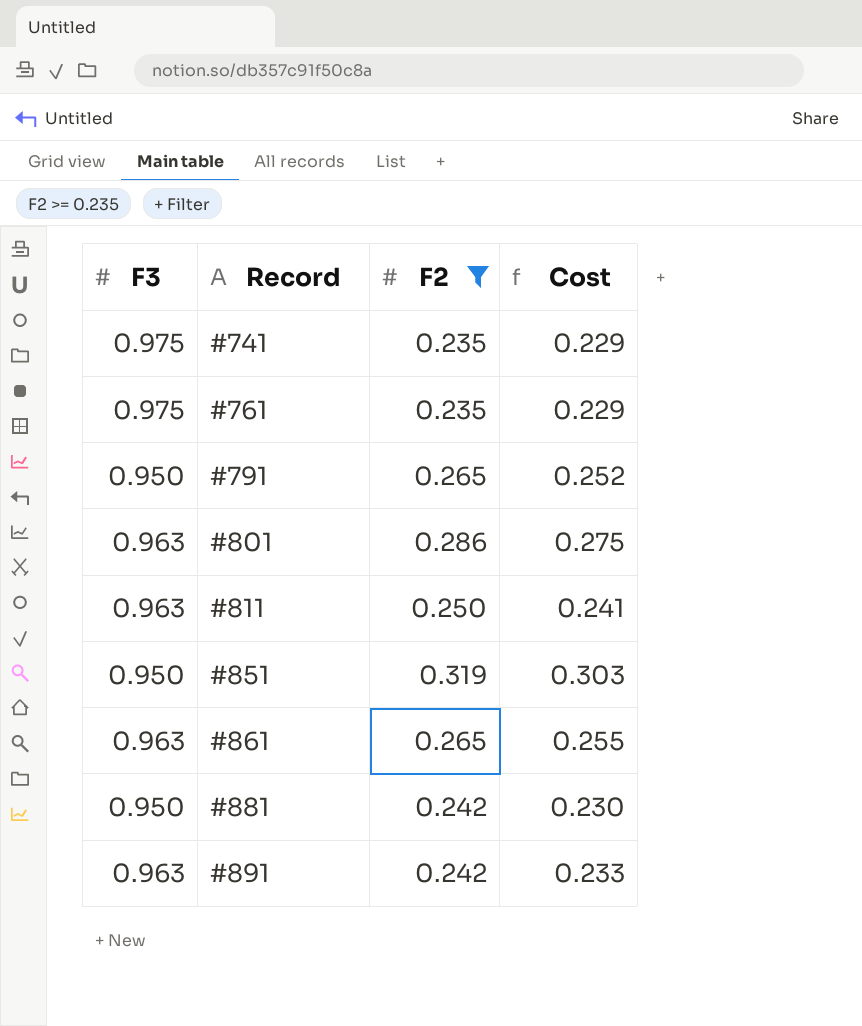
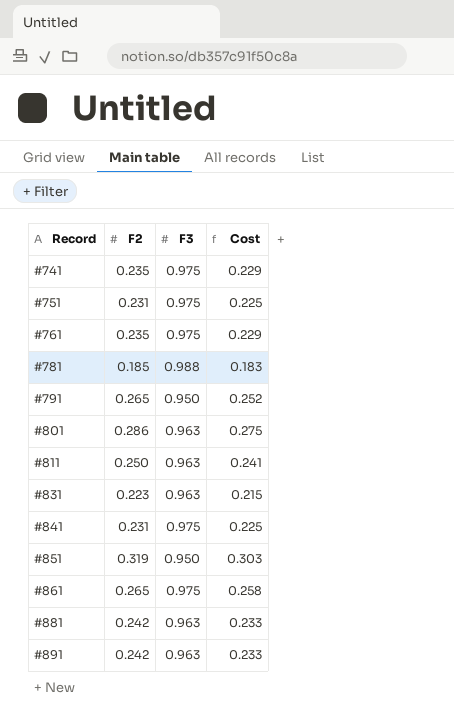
filter: F2 >= 0.235 -> none
column F3 | position: 1 -> 3
#861 | F3: 0.963 -> 0.975
#861 | Cost: 0.255 -> 0.258
#881 | F3: 0.950 -> 0.963
#881 | Cost: 0.230 -> 0.233

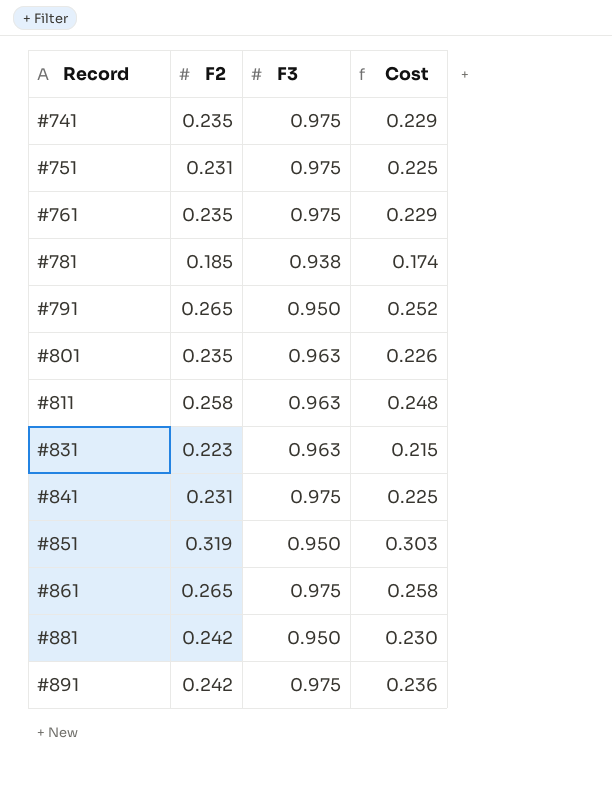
#781 | F3: 0.988 -> 0.938
#781 | Cost: 0.183 -> 0.174
#801 | F2: 0.286 -> 0.235
#801 | Cost: 0.275 -> 0.226
#811 | F2: 0.250 -> 0.258
#811 | Cost: 0.241 -> 0.248
#881 | F3: 0.963 -> 0.950
#881 | Cost: 0.233 -> 0.230
#891 | F3: 0.963 -> 0.975
#891 | Cost: 0.233 -> 0.236

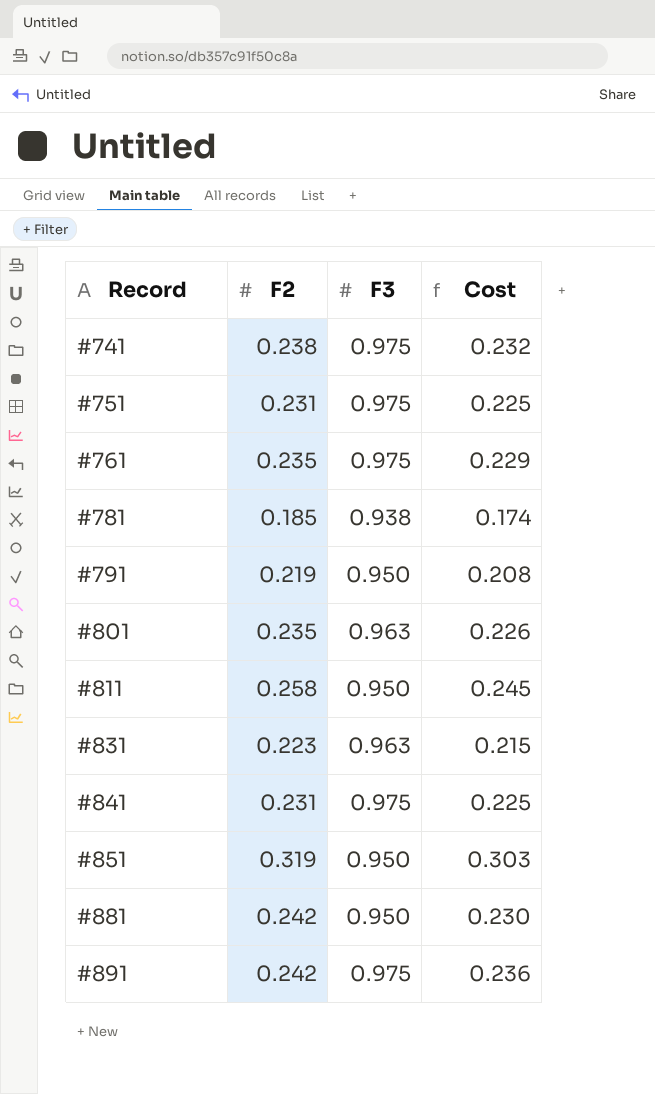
row #861: 0.265 | 0.975 | 0.258 -> none
#741 | F2: 0.235 -> 0.238
#741 | Cost: 0.229 -> 0.232
#791 | F2: 0.265 -> 0.219
#791 | Cost: 0.252 -> 0.208
#811 | F3: 0.963 -> 0.950
#811 | Cost: 0.248 -> 0.245

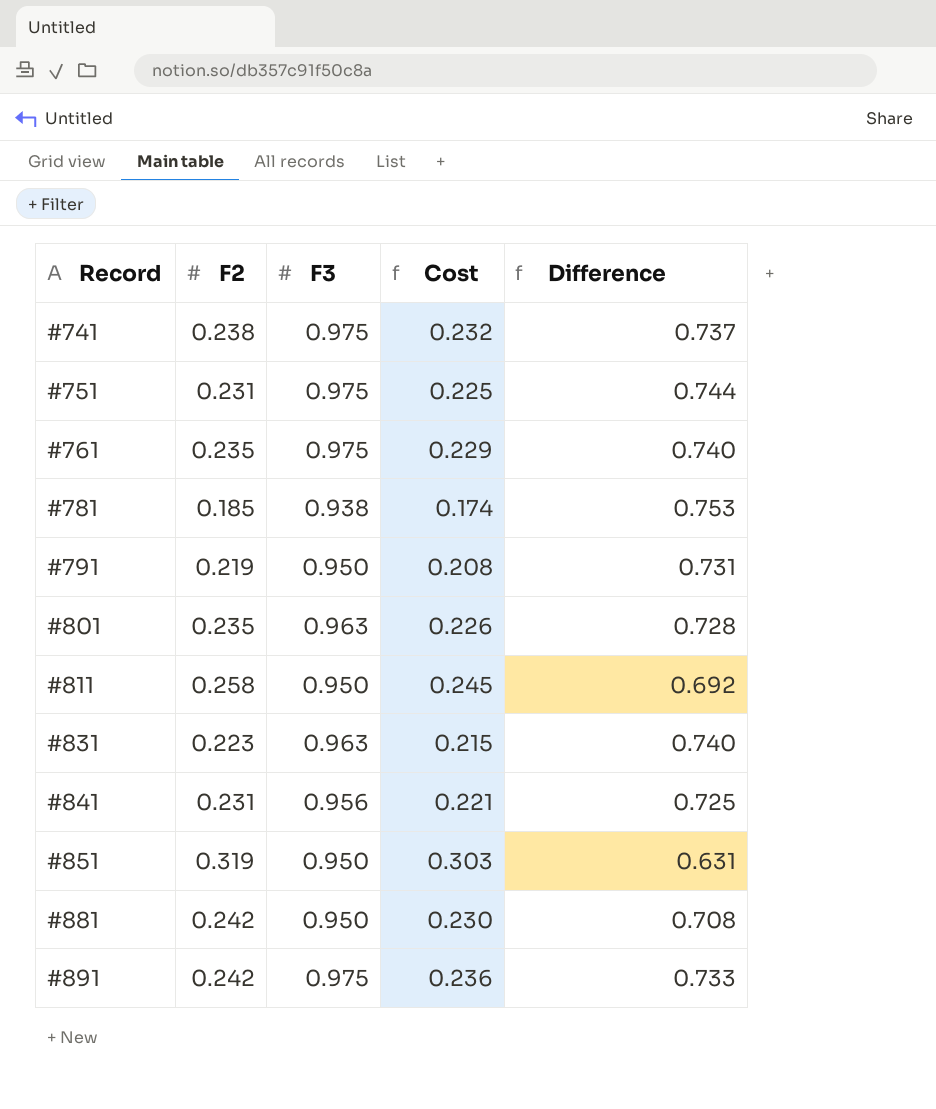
column Difference | formula: none -> [F3] - [F2]
#841 | F3: 0.975 -> 0.956
#841 | Cost: 0.225 -> 0.221

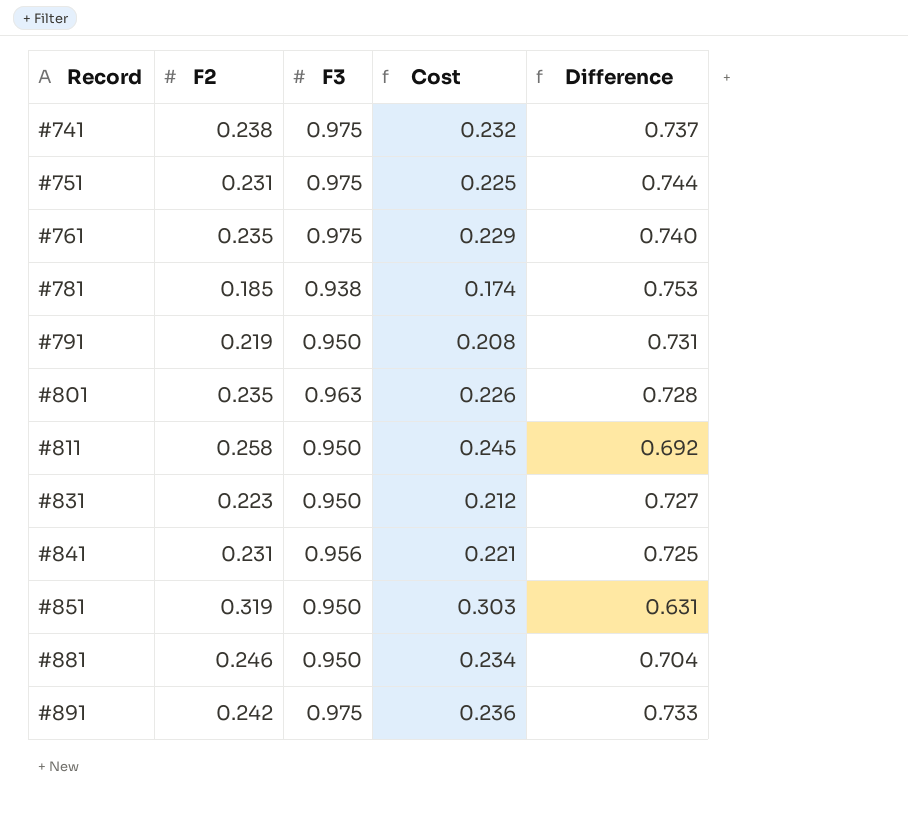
#831 | F3: 0.963 -> 0.950
#831 | Cost: 0.215 -> 0.212
#831 | Difference: 0.740 -> 0.727
#881 | F2: 0.242 -> 0.246
#881 | Cost: 0.230 -> 0.234
#881 | Difference: 0.708 -> 0.704

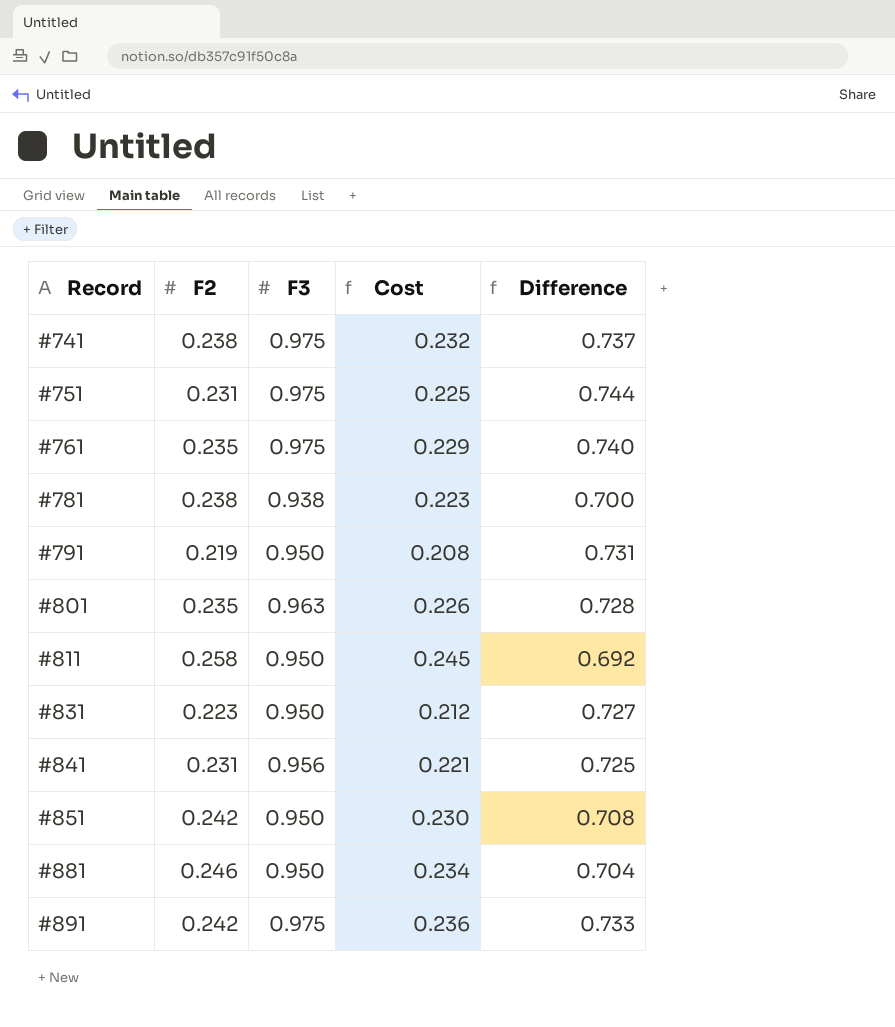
#781 | F2: 0.185 -> 0.238
#781 | Cost: 0.174 -> 0.223
#781 | Difference: 0.753 -> 0.700
#851 | F2: 0.319 -> 0.242
#851 | Cost: 0.303 -> 0.230
#851 | Difference: 0.631 -> 0.708

